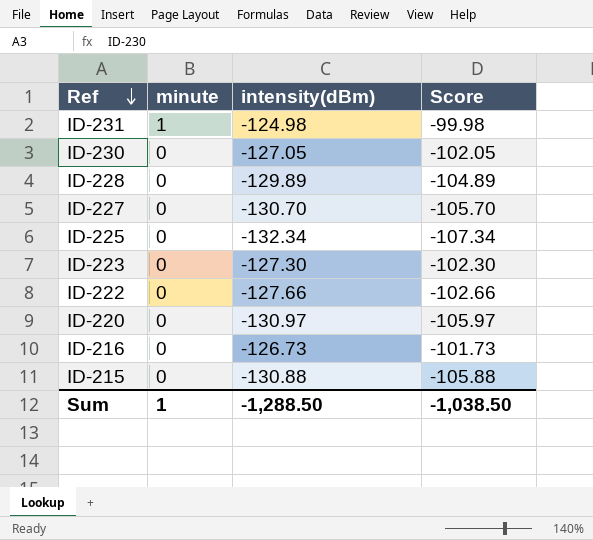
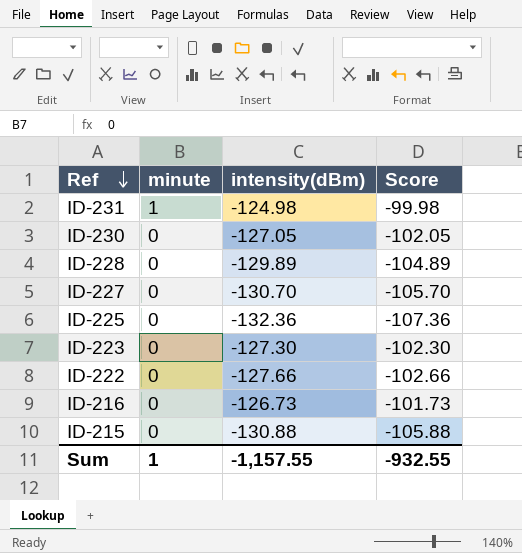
row ID-220: 0 | -130.97 | -105.97 -> none
ID-225 | intensity(dBm): -132.34 -> -132.36
ID-225 | Score: -107.34 -> -107.36
Sum | intensity(dBm): -1,288.50 -> -1,157.55
Sum | Score: -1,038.50 -> -932.55

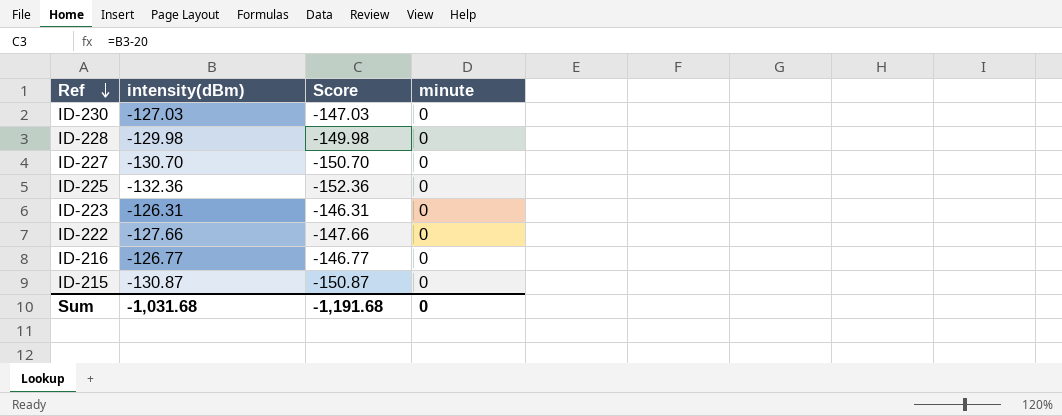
column Score | formula: [intensity(dBm)] + 25 -> [intensity(dBm)] - 20
column minute | position: 2 -> 4
row ID-231: 1 | -124.98 | -99.98 -> none
ID-230 | intensity(dBm): -127.05 -> -127.03
ID-228 | intensity(dBm): -129.89 -> -129.98
ID-223 | intensity(dBm): -127.30 -> -126.31
ID-216 | intensity(dBm): -126.73 -> -126.77
ID-215 | intensity(dBm): -130.88 -> -130.87
Sum | intensity(dBm): -1,157.55 -> -1,031.68
Sum | Score: -932.55 -> -1,191.68
Sum | minute: 1 -> 0

